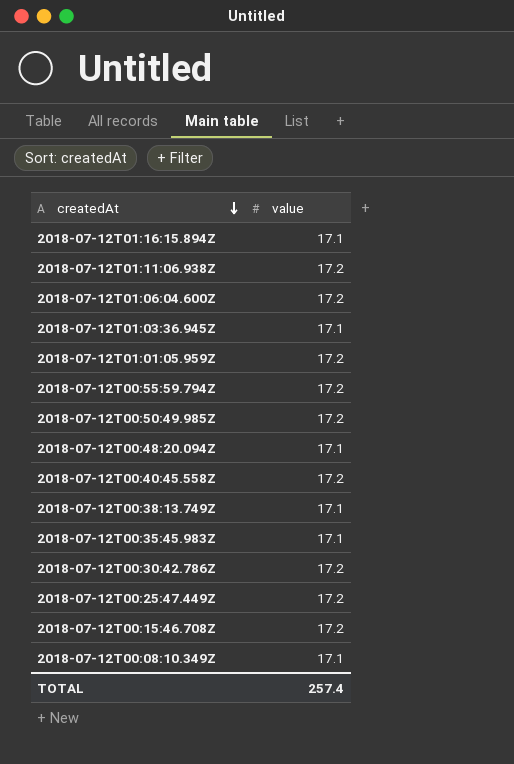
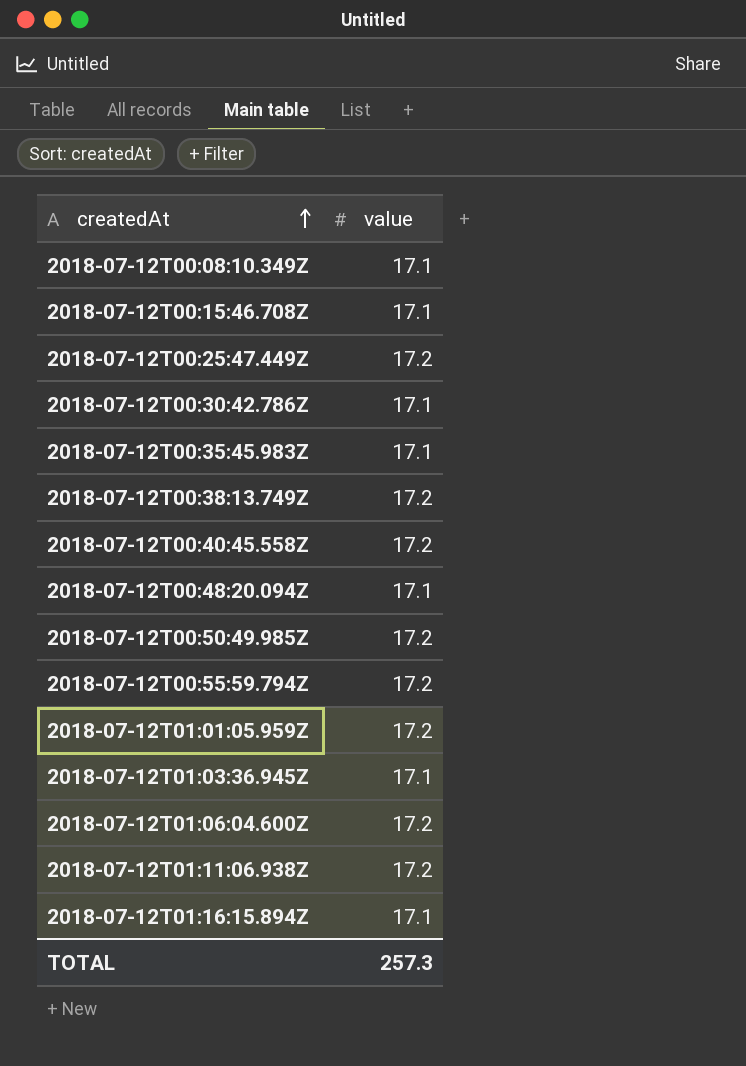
row order: createdAt descending -> createdAt ascending
2018-07-12T00:15:46.708Z | value: 17.2 -> 17.1
2018-07-12T00:30:42.786Z | value: 17.2 -> 17.1
2018-07-12T00:38:13.749Z | value: 17.1 -> 17.2
TOTAL | value: 257.4 -> 257.3

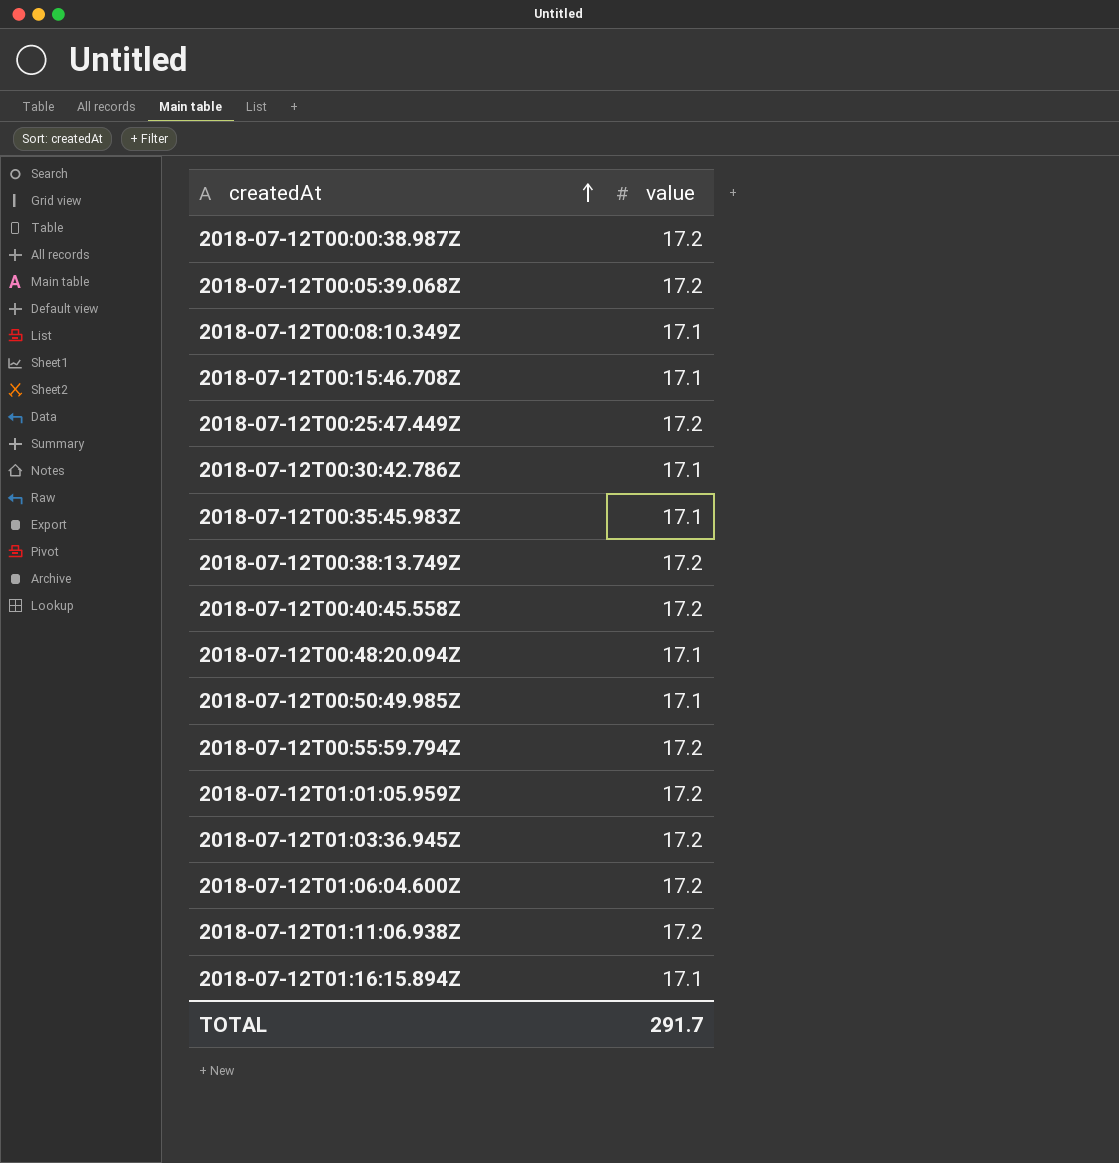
row 2018-07-12T00:00:38.987Z: none -> 17.2
row 2018-07-12T00:05:39.068Z: none -> 17.2
2018-07-12T00:50:49.985Z | value: 17.2 -> 17.1
2018-07-12T01:03:36.945Z | value: 17.1 -> 17.2
TOTAL | value: 257.3 -> 291.7

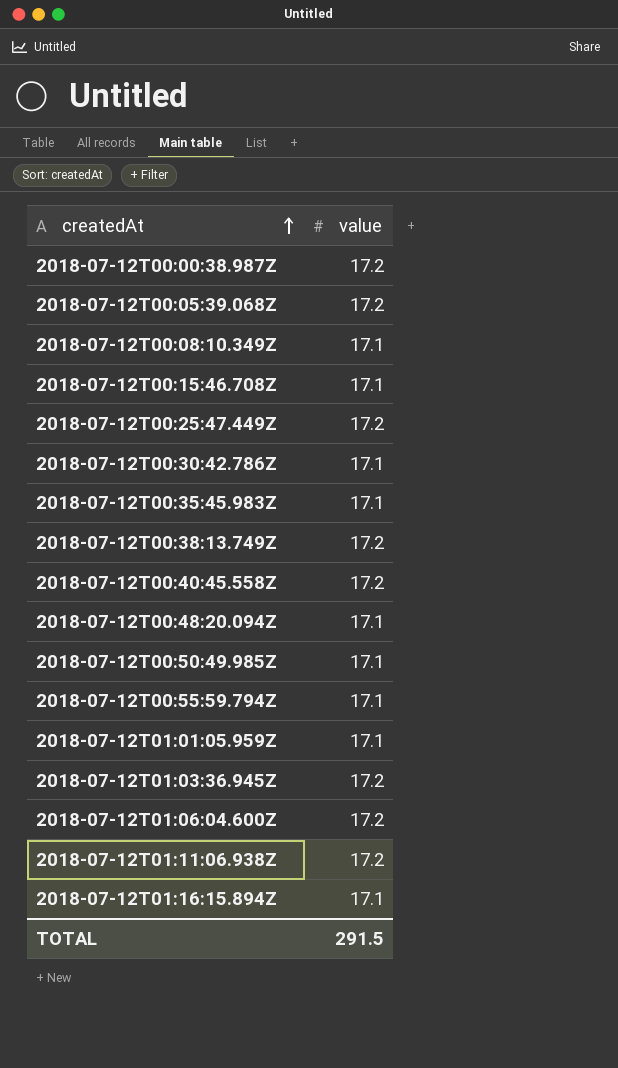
2018-07-12T00:55:59.794Z | value: 17.2 -> 17.1
2018-07-12T01:01:05.959Z | value: 17.2 -> 17.1
TOTAL | value: 291.7 -> 291.5

